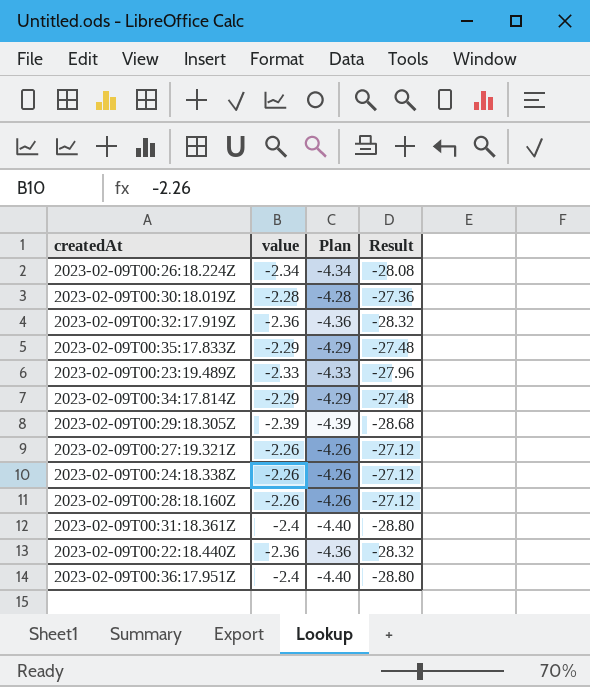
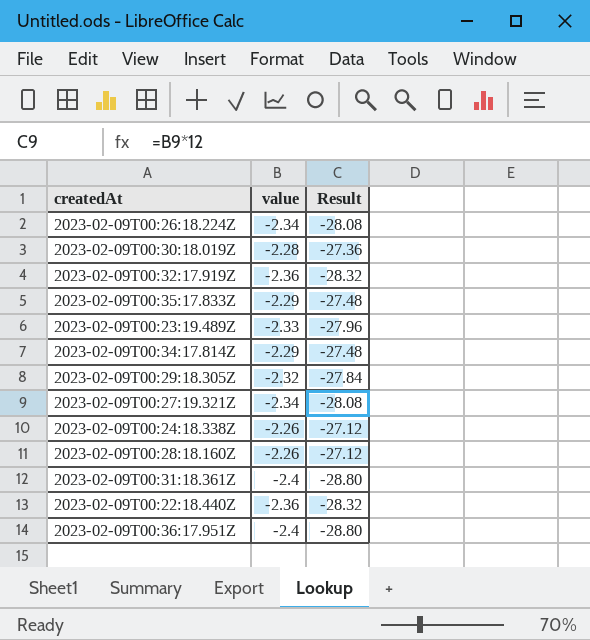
column Plan | formula: [value] - 2 -> none
2023-02-09T00:29:18.305Z | value: -2.39 -> -2.32
2023-02-09T00:29:18.305Z | Result: -28.68 -> -27.84
2023-02-09T00:27:19.321Z | value: -2.26 -> -2.34
2023-02-09T00:27:19.321Z | Result: -27.12 -> -28.08

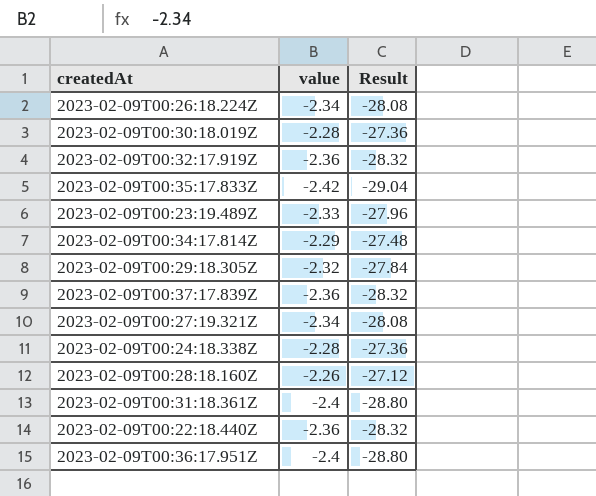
2023-02-09T00:35:17.833Z | value: -2.29 -> -2.42
2023-02-09T00:35:17.833Z | Result: -27.48 -> -29.04
row 2023-02-09T00:37:17.839Z: none -> -2.36 | -28.32
2023-02-09T00:24:18.338Z | value: -2.26 -> -2.28
2023-02-09T00:24:18.338Z | Result: -27.12 -> -27.36

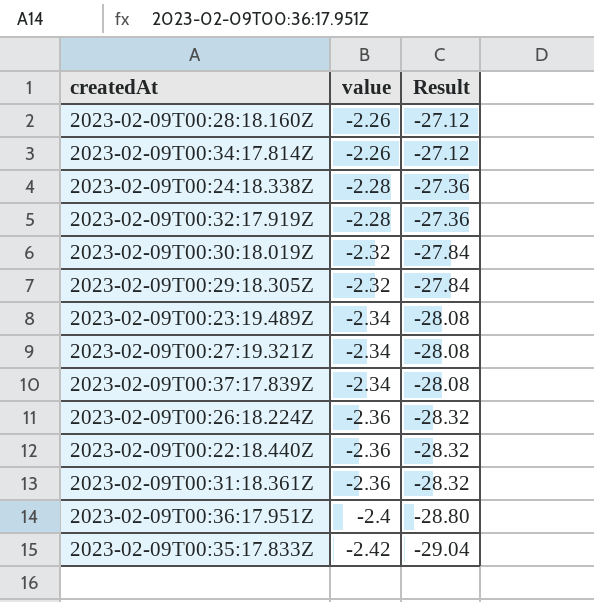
row order: none -> value descending
2023-02-09T00:34:17.814Z | value: -2.29 -> -2.26
2023-02-09T00:34:17.814Z | Result: -27.48 -> -27.12
2023-02-09T00:32:17.919Z | value: -2.36 -> -2.28
2023-02-09T00:32:17.919Z | Result: -28.32 -> -27.36
2023-02-09T00:30:18.019Z | value: -2.28 -> -2.32
2023-02-09T00:30:18.019Z | Result: -27.36 -> -27.84
2023-02-09T00:23:19.489Z | value: -2.33 -> -2.34
2023-02-09T00:23:19.489Z | Result: -27.96 -> -28.08
2023-02-09T00:37:17.839Z | value: -2.36 -> -2.34
2023-02-09T00:37:17.839Z | Result: -28.32 -> -28.08
2023-02-09T00:26:18.224Z | value: -2.34 -> -2.36
2023-02-09T00:26:18.224Z | Result: -28.08 -> -28.32
2023-02-09T00:31:18.361Z | value: -2.4 -> -2.36
2023-02-09T00:31:18.361Z | Result: -28.80 -> -28.32

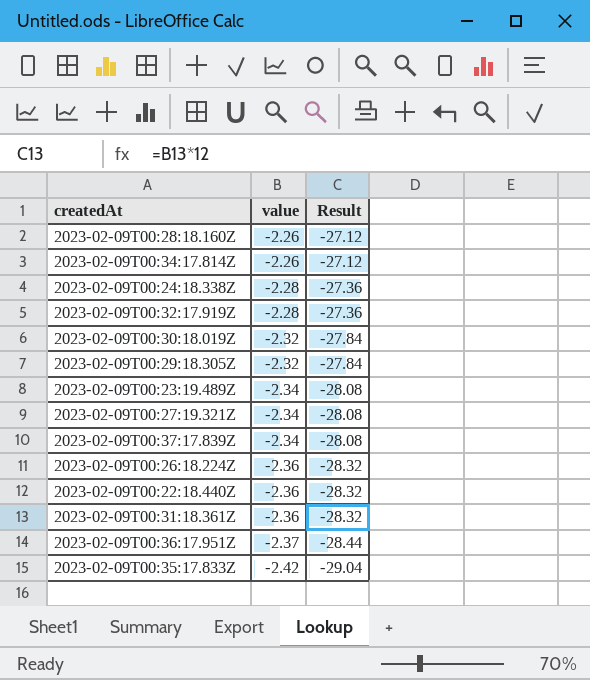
2023-02-09T00:36:17.951Z | value: -2.4 -> -2.37
2023-02-09T00:36:17.951Z | Result: -28.80 -> -28.44

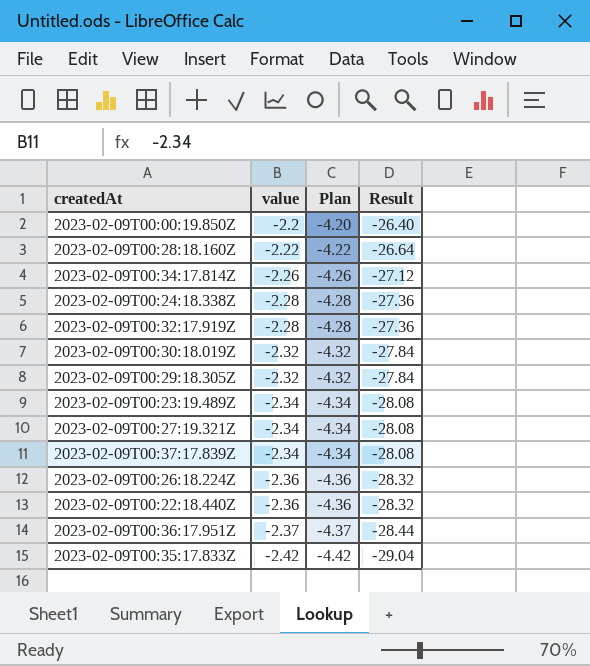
column Plan | formula: none -> [value] - 2
row 2023-02-09T00:31:18.361Z: -2.36 | -28.32 -> none
row 2023-02-09T00:00:19.850Z: none -> -2.2 | -4.20 | -26.40
2023-02-09T00:28:18.160Z | value: -2.26 -> -2.22
2023-02-09T00:28:18.160Z | Result: -27.12 -> -26.64

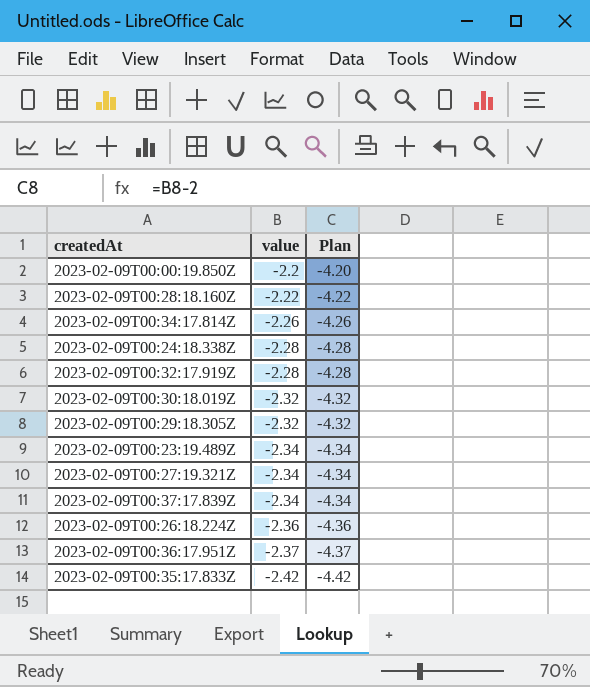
column Result | formula: [value] * 12 -> none
row 2023-02-09T00:22:18.440Z: -2.36 | -4.36 | -28.32 -> none

